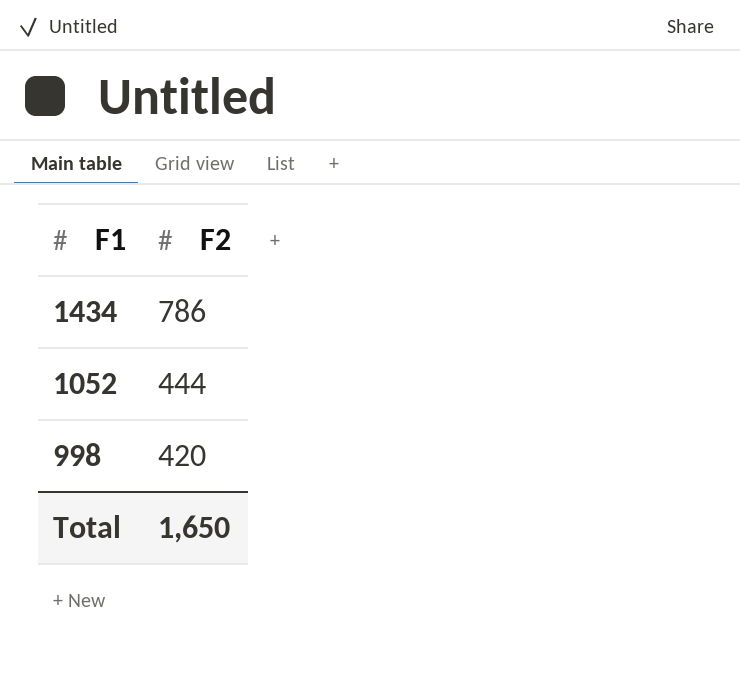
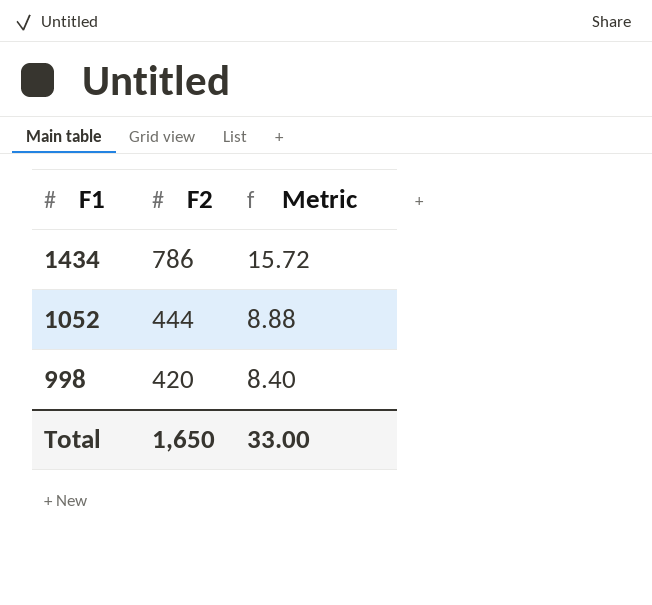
column Metric | formula: none -> [F2] * 0.02

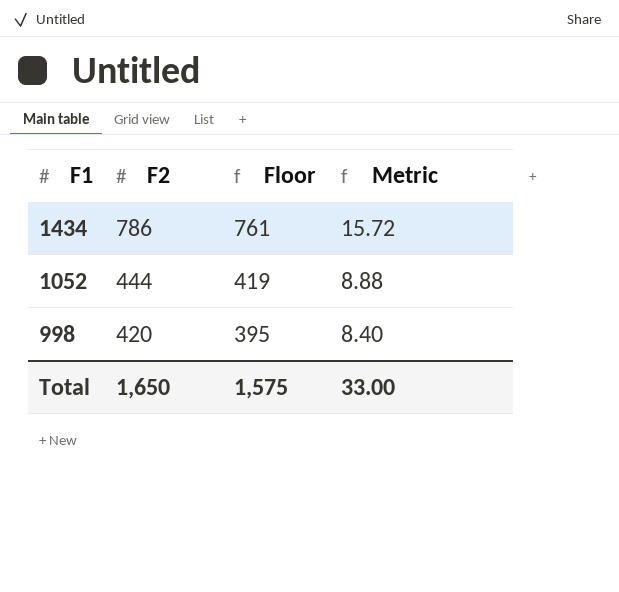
column Floor | formula: none -> [F2] - 25

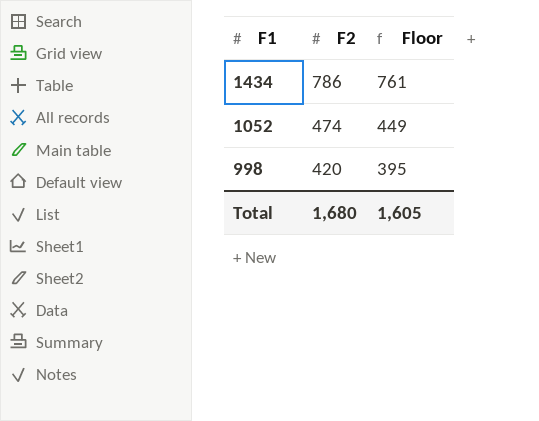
column Metric | formula: [F2] * 0.02 -> none
1052 | F2: 444 -> 474
1052 | Floor: 419 -> 449
Total | F2: 1,650 -> 1,680
Total | Floor: 1,575 -> 1,605

